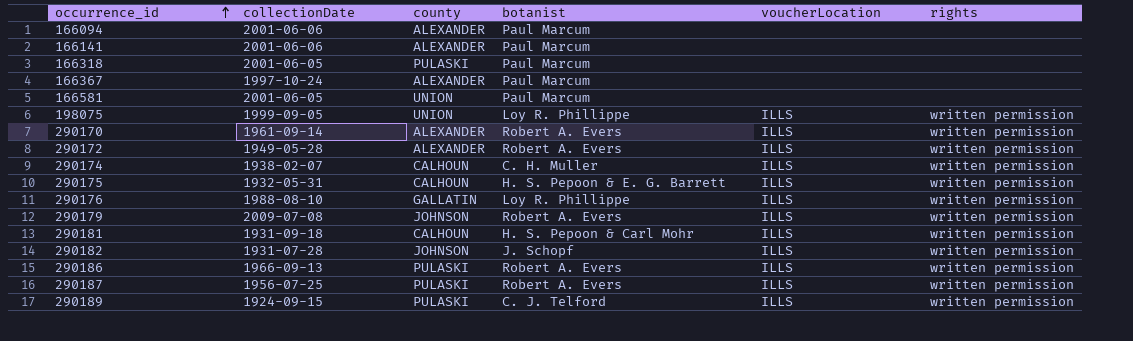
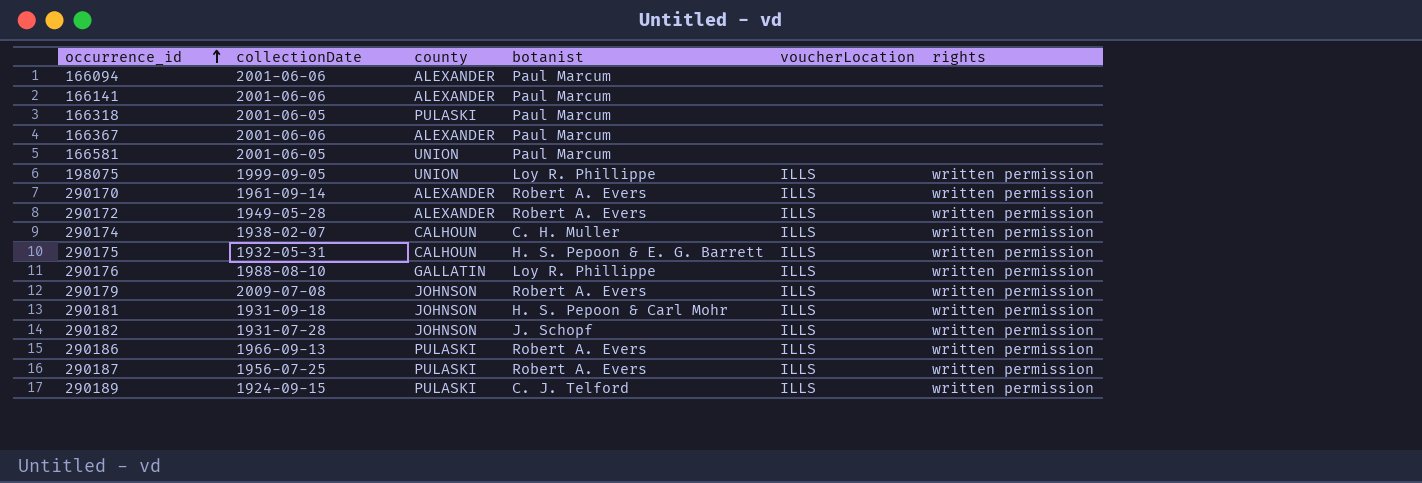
166367 | collectionDate: 1997-10-24 -> 2001-06-06
290181 | county: CALHOUN -> JOHNSON

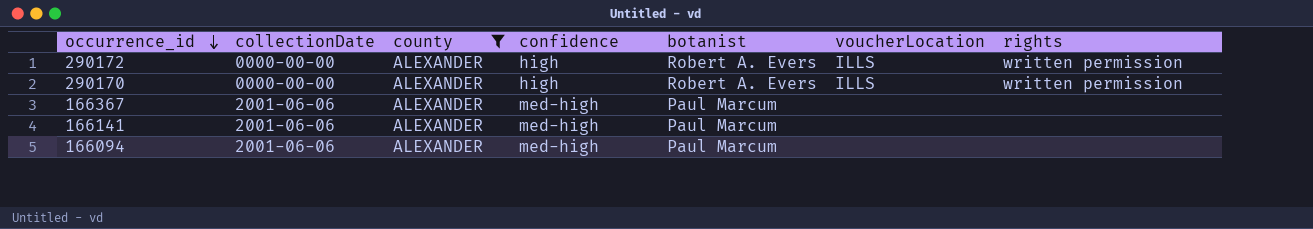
filter: none -> county = ALEXANDER
row order: occurrence_id ascending -> occurrence_id descending
column confidence | position: none -> 4
290172 | collectionDate: 1949-05-28 -> 0000-00-00
290170 | collectionDate: 1961-09-14 -> 0000-00-00

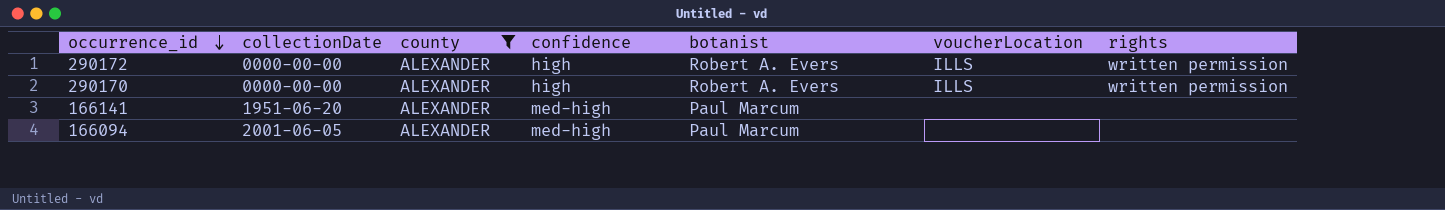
row 166367: 2001-06-06 | ALEXANDER | med-high | Paul Marcum | none | none -> none
166141 | collectionDate: 2001-06-06 -> 1951-06-20
166094 | collectionDate: 2001-06-06 -> 2001-06-05

